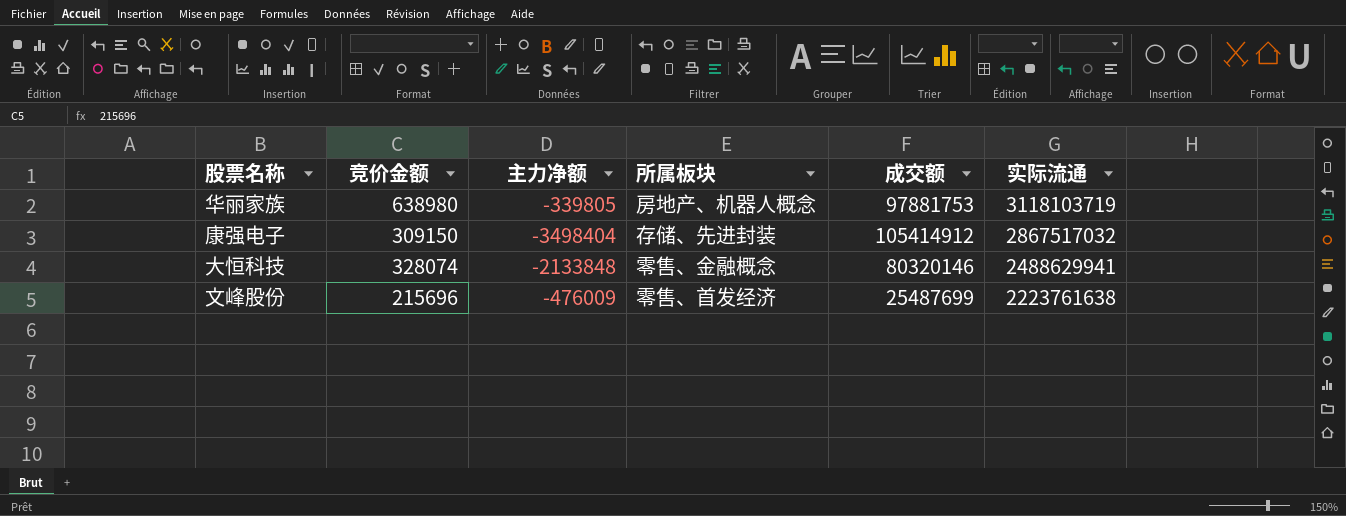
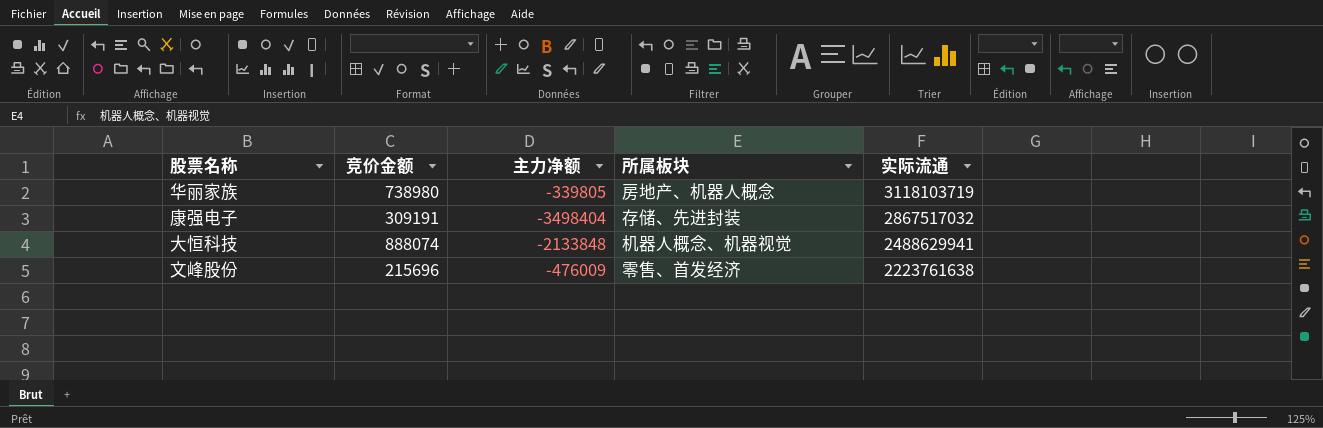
column 成交额 | position: 5 -> none
华丽家族 | 竞价金额: 638980 -> 738980
康强电子 | 竞价金额: 309150 -> 309191
大恒科技 | 竞价金额: 328074 -> 888074
大恒科技 | 所属板块: 零售、金融概念 -> 机器人概念、机器视觉

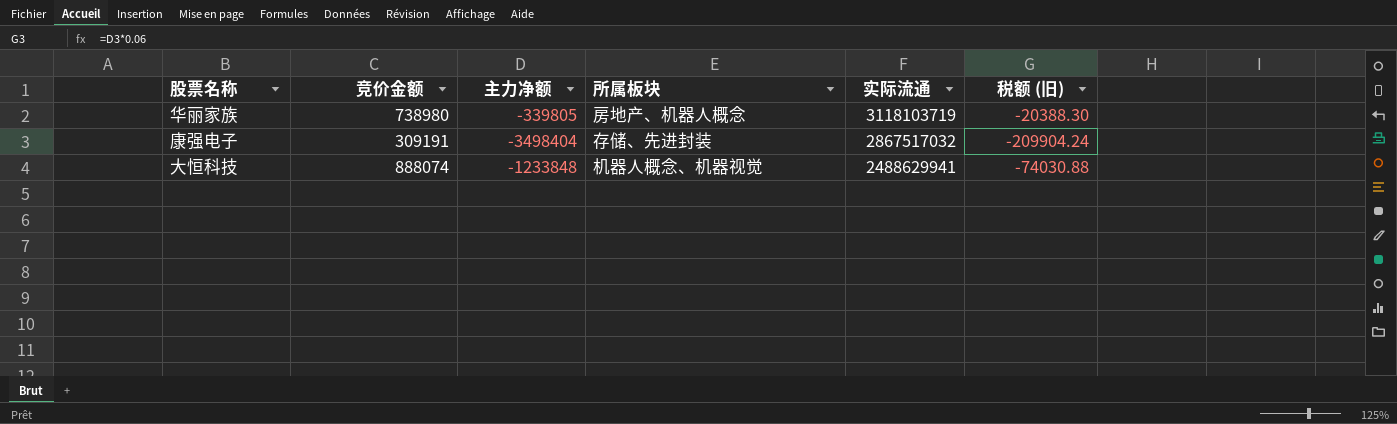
column 税额 (旧) | formula: none -> [主力净额] * 0.06
row 文峰股份: 215696 | -476009 | 零售、首发经济 | 2223761638 -> none
大恒科技 | 主力净额: -2133848 -> -1233848

